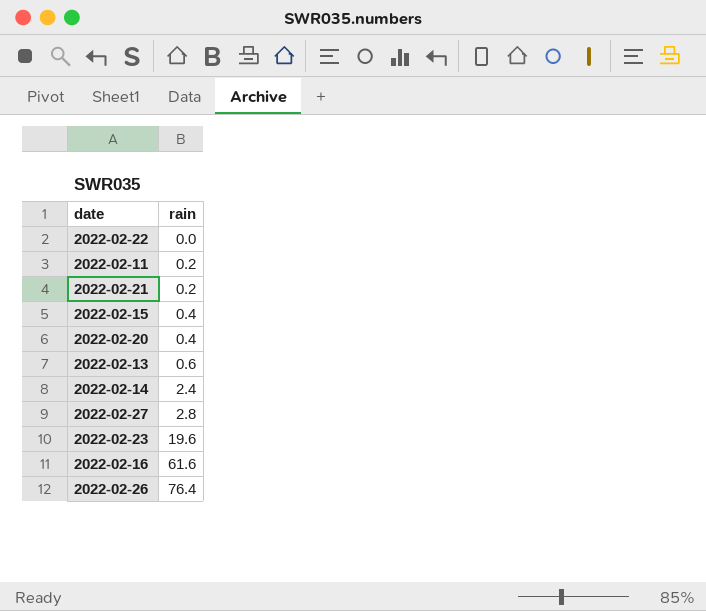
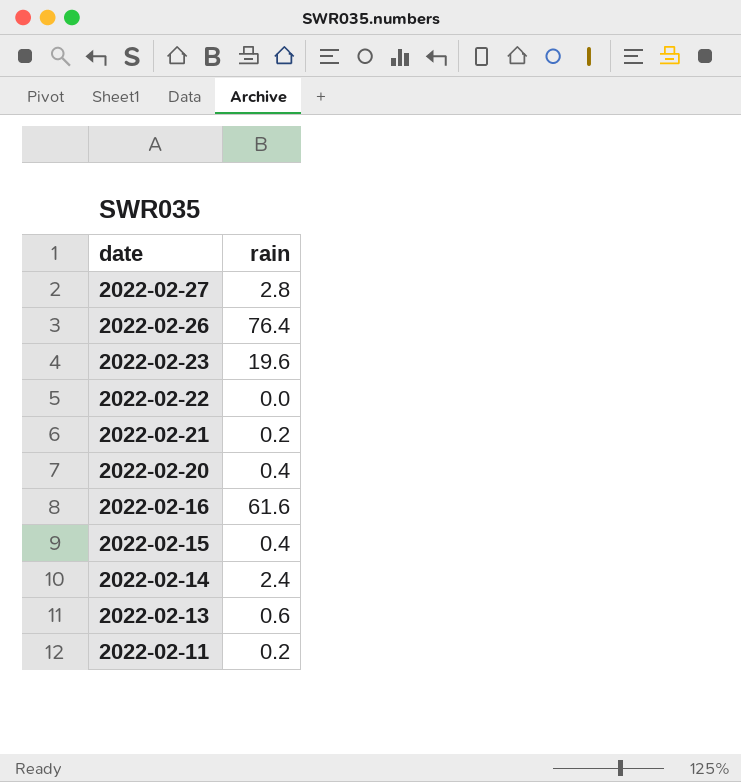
row order: rain ascending -> date descending

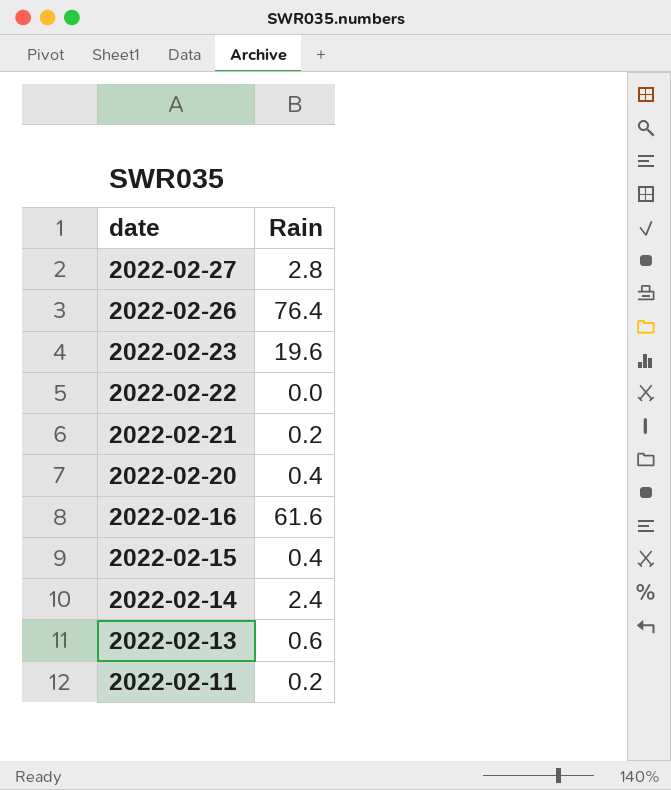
column name: rain -> Rain

